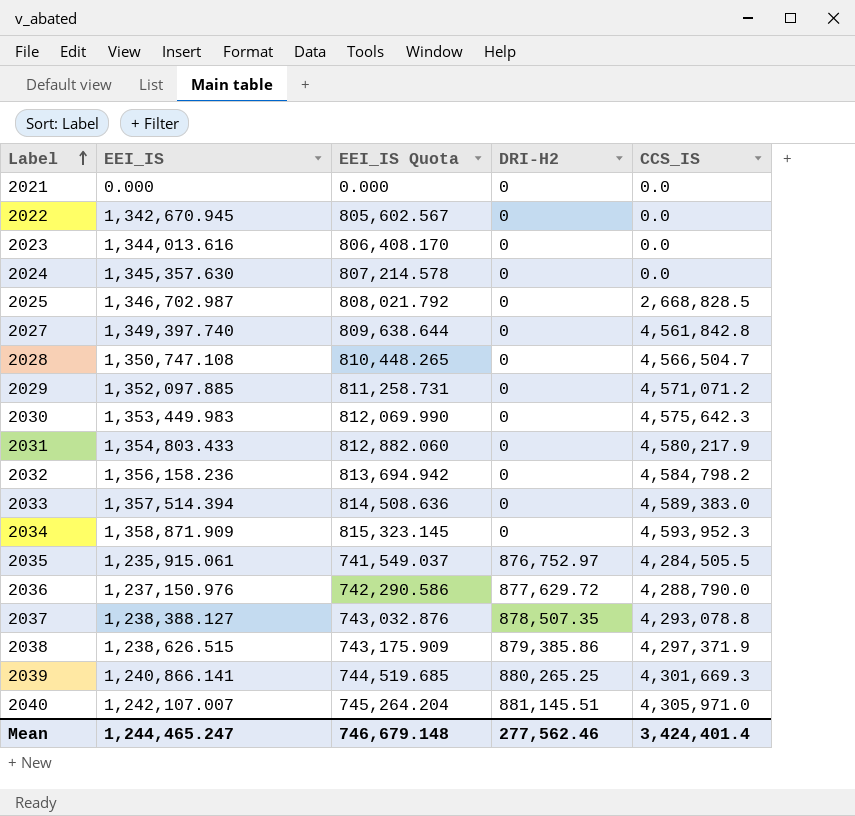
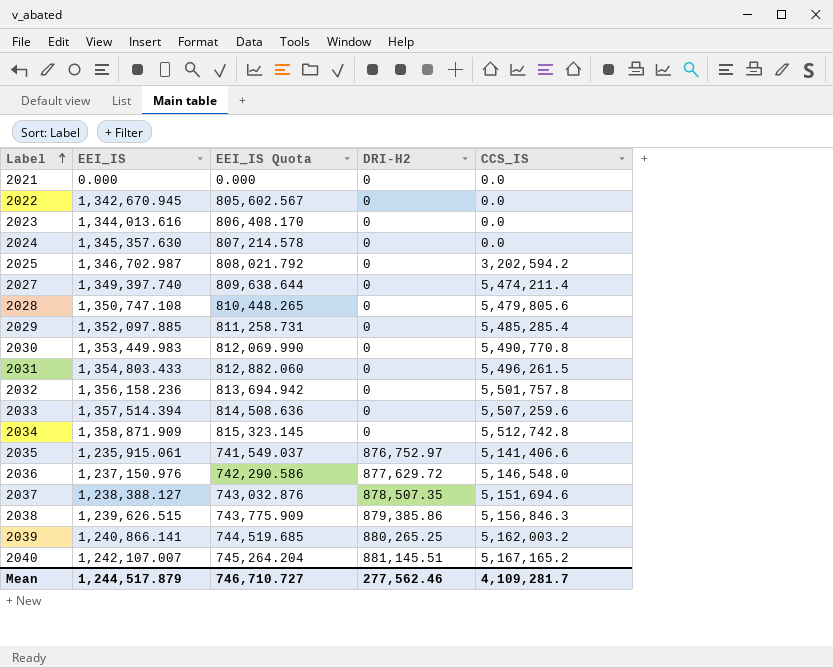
2025 | CCS_IS: 2,668,828.5 -> 3,202,594.2
2027 | CCS_IS: 4,561,842.8 -> 5,474,211.4
2028 | CCS_IS: 4,566,504.7 -> 5,479,805.6
2029 | CCS_IS: 4,571,071.2 -> 5,485,285.4
2030 | CCS_IS: 4,575,642.3 -> 5,490,770.8
2031 | CCS_IS: 4,580,217.9 -> 5,496,261.5
2032 | CCS_IS: 4,584,798.2 -> 5,501,757.8
2033 | CCS_IS: 4,589,383.0 -> 5,507,259.6
2034 | CCS_IS: 4,593,952.3 -> 5,512,742.8
2035 | CCS_IS: 4,284,505.5 -> 5,141,406.6
2036 | CCS_IS: 4,288,790.0 -> 5,146,548.0
2037 | CCS_IS: 4,293,078.8 -> 5,151,694.6
2038 | EEI_IS: 1,238,626.515 -> 1,239,626.515
2038 | EEI_IS Quota: 743,175.909 -> 743,775.909
2038 | CCS_IS: 4,297,371.9 -> 5,156,846.3
2039 | CCS_IS: 4,301,669.3 -> 5,162,003.2
2040 | CCS_IS: 4,305,971.0 -> 5,167,165.2
Mean | EEI_IS: 1,244,465.247 -> 1,244,517.879
Mean | EEI_IS Quota: 746,679.148 -> 746,710.727
Mean | CCS_IS: 3,424,401.4 -> 4,109,281.7

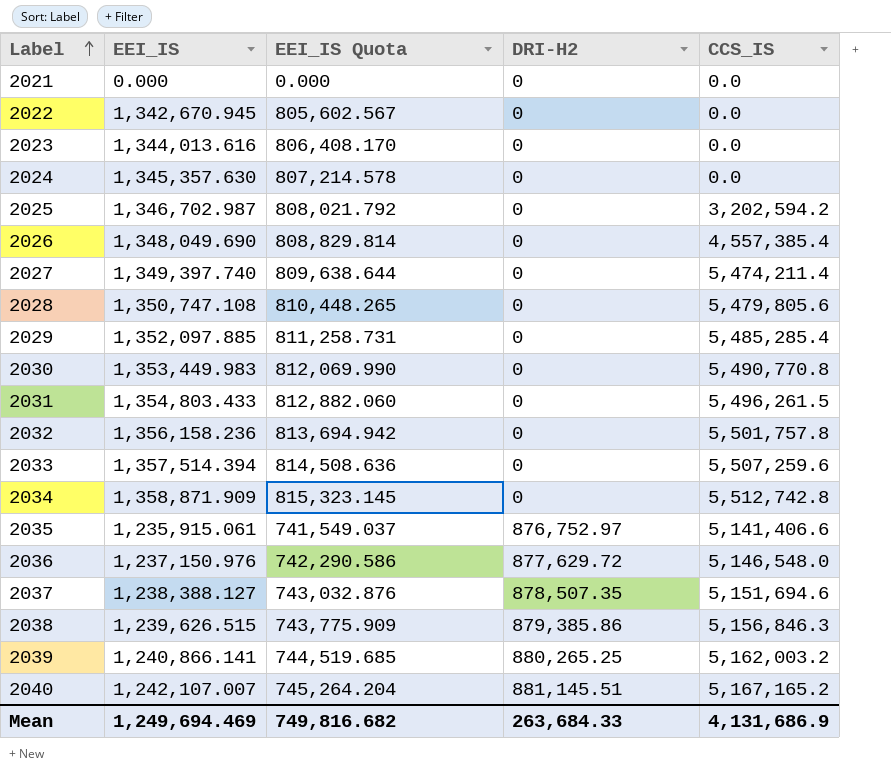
row 2026: none -> 1,348,049.690 | 808,829.814 | 0 | 4,557,385.4
Mean | EEI_IS: 1,244,517.879 -> 1,249,694.469
Mean | EEI_IS Quota: 746,710.727 -> 749,816.682
Mean | DRI-H2: 277,562.46 -> 263,684.33
Mean | CCS_IS: 4,109,281.7 -> 4,131,686.9

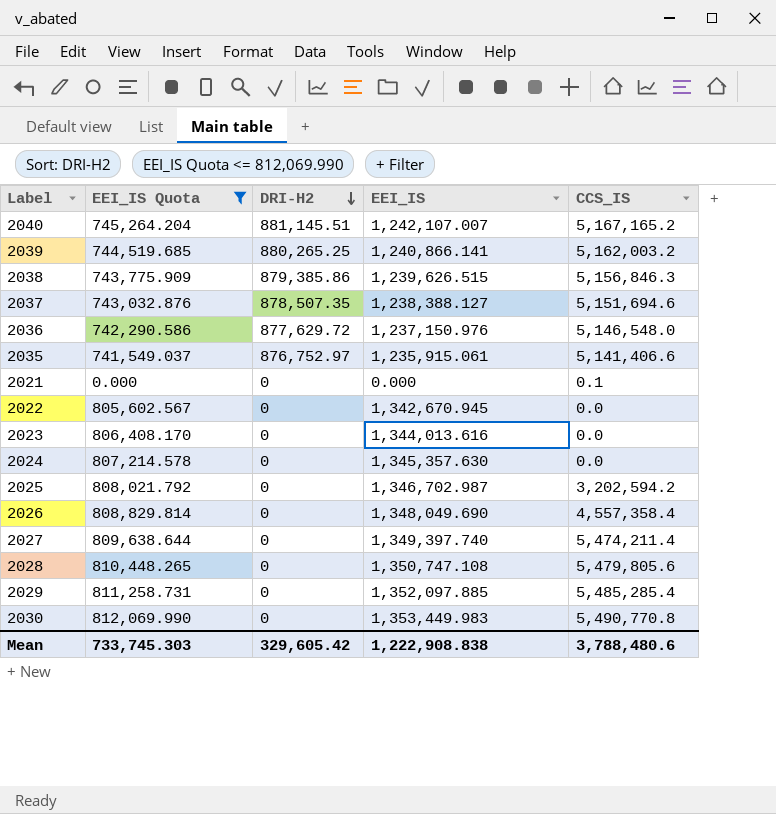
filter: none -> EEI_IS Quota <= 812,069.990
row order: Label ascending -> DRI-H2 descending
column EEI_IS | position: 2 -> 4
2021 | CCS_IS: 0.0 -> 0.1
2026 | CCS_IS: 4,557,385.4 -> 4,557,358.4
Mean | EEI_IS Quota: 749,816.682 -> 733,745.303
Mean | DRI-H2: 263,684.33 -> 329,605.42
Mean | EEI_IS: 1,249,694.469 -> 1,222,908.838
Mean | CCS_IS: 4,131,686.9 -> 3,788,480.6

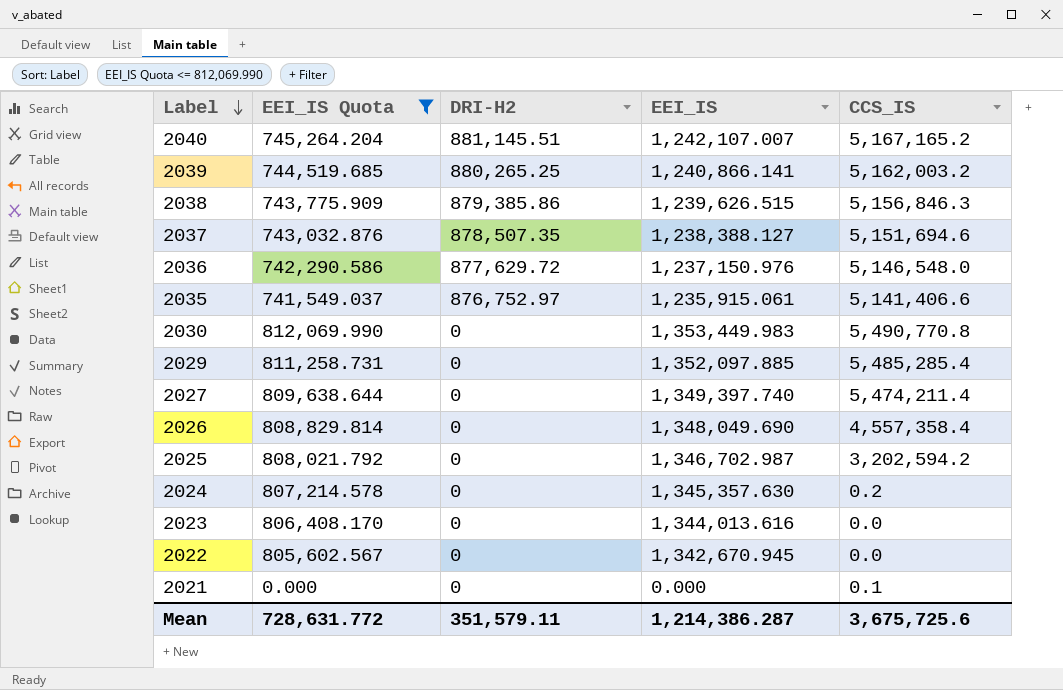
row order: DRI-H2 descending -> Label descending
row 2028: 810,448.265 | 0 | 1,350,747.108 | 5,479,805.6 -> none
2024 | CCS_IS: 0.0 -> 0.2
Mean | EEI_IS Quota: 733,745.303 -> 728,631.772
Mean | DRI-H2: 329,605.42 -> 351,579.11
Mean | EEI_IS: 1,222,908.838 -> 1,214,386.287
Mean | CCS_IS: 3,788,480.6 -> 3,675,725.6

